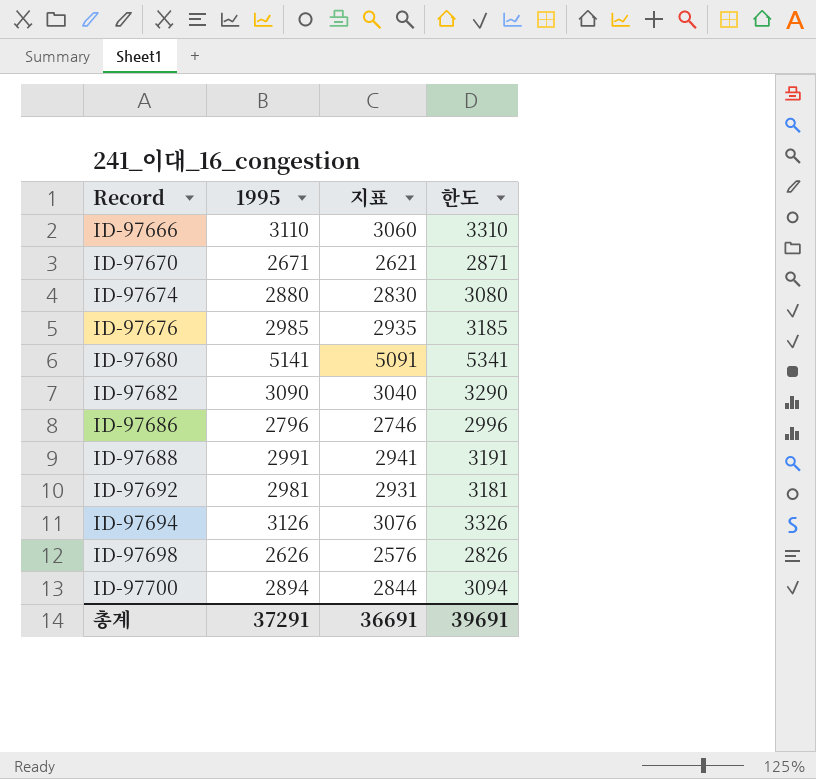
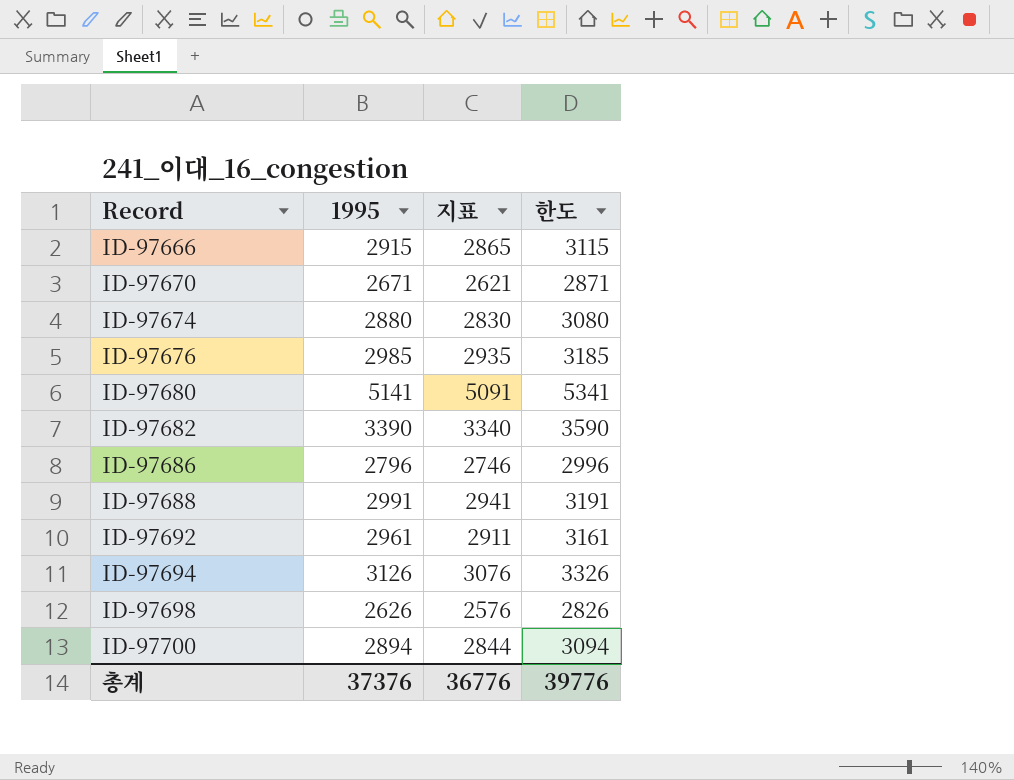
ID-97666 | 1995: 3110 -> 2915
ID-97666 | 지표: 3060 -> 2865
ID-97666 | 한도: 3310 -> 3115
ID-97682 | 1995: 3090 -> 3390
ID-97682 | 지표: 3040 -> 3340
ID-97682 | 한도: 3290 -> 3590
ID-97692 | 1995: 2981 -> 2961
ID-97692 | 지표: 2931 -> 2911
ID-97692 | 한도: 3181 -> 3161
총계 | 1995: 37291 -> 37376
총계 | 지표: 36691 -> 36776
총계 | 한도: 39691 -> 39776

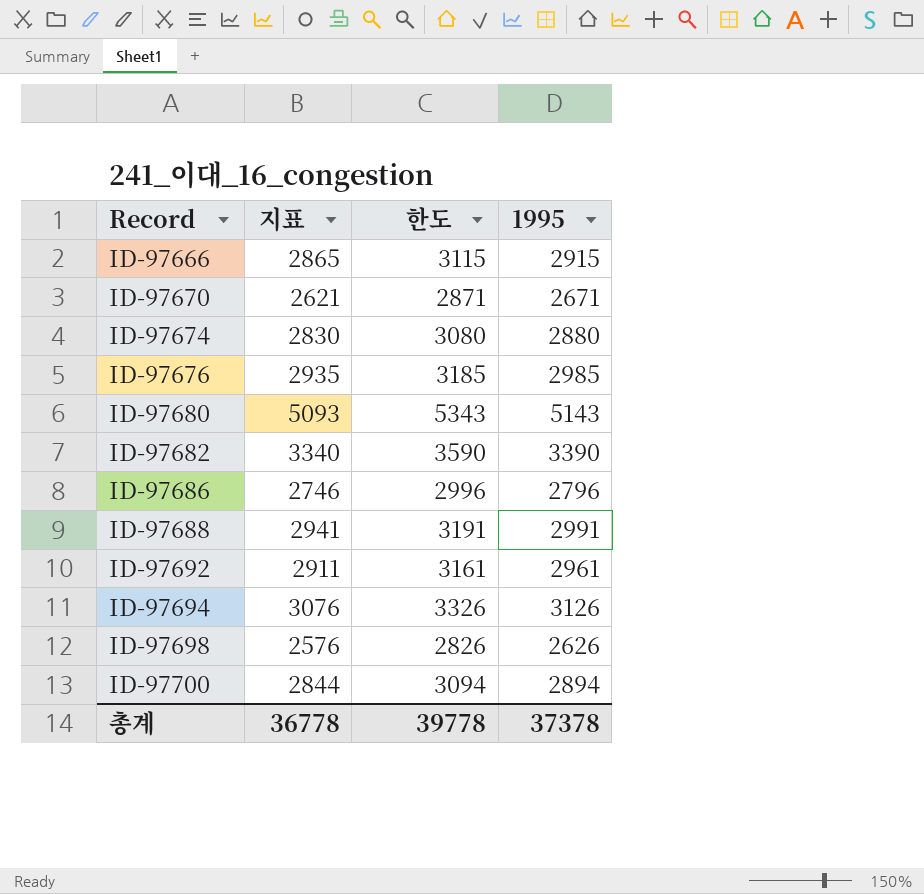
column 1995 | position: 2 -> 4
ID-97680 | 지표: 5091 -> 5093
ID-97680 | 한도: 5341 -> 5343
ID-97680 | 1995: 5141 -> 5143
총계 | 지표: 36776 -> 36778
총계 | 한도: 39776 -> 39778
총계 | 1995: 37376 -> 37378

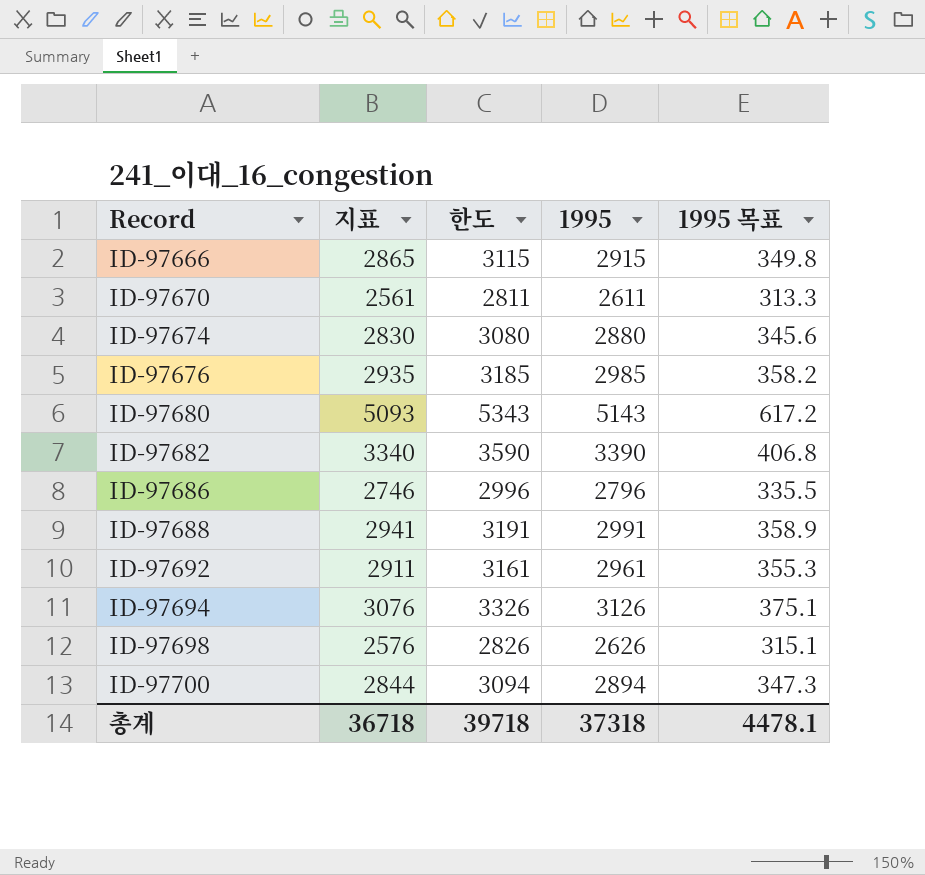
column 1995 목표 | formula: none -> [1995] * 0.12
ID-97670 | 지표: 2621 -> 2561
ID-97670 | 한도: 2871 -> 2811
ID-97670 | 1995: 2671 -> 2611
총계 | 지표: 36778 -> 36718
총계 | 한도: 39778 -> 39718
총계 | 1995: 37378 -> 37318

